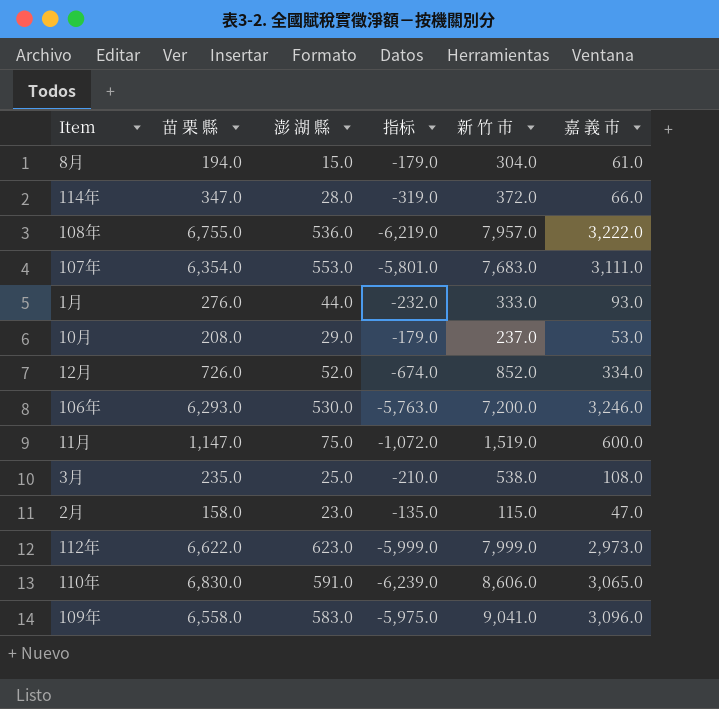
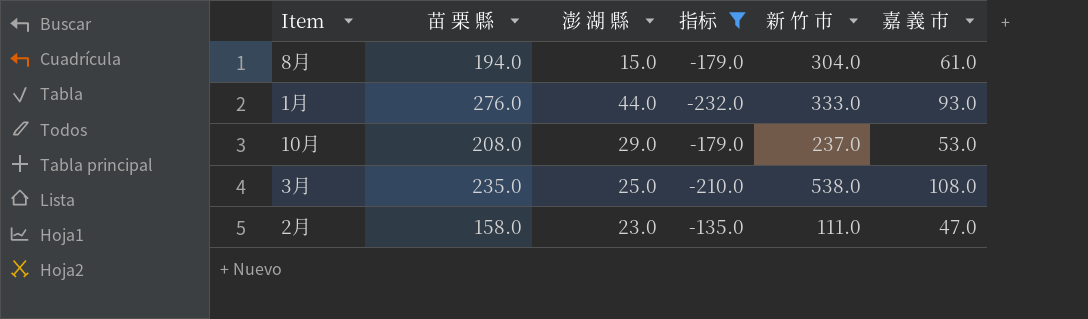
filter: none -> 指标 >= -232.0
2月 | 新 竹 市: 115.0 -> 111.0

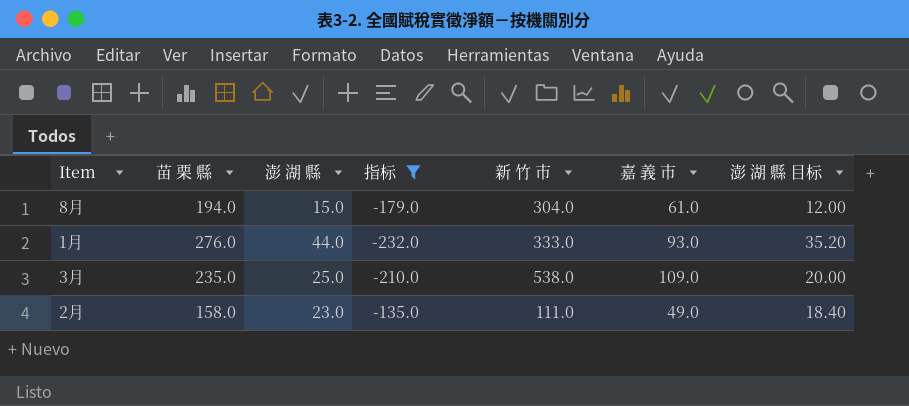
column 澎 湖 縣 目标 | formula: none -> [澎 湖 縣] * 0.8
row 10月: 208.0 | 29.0 | -179.0 | 237.0 | 53.0 -> none
3月 | 嘉 義 市: 108.0 -> 109.0
2月 | 嘉 義 市: 47.0 -> 49.0

